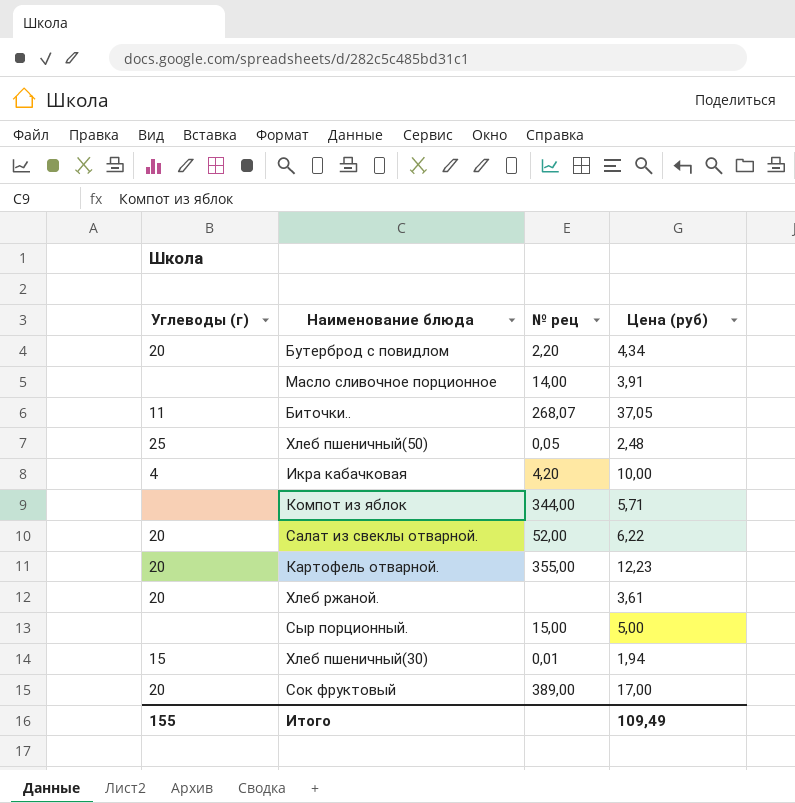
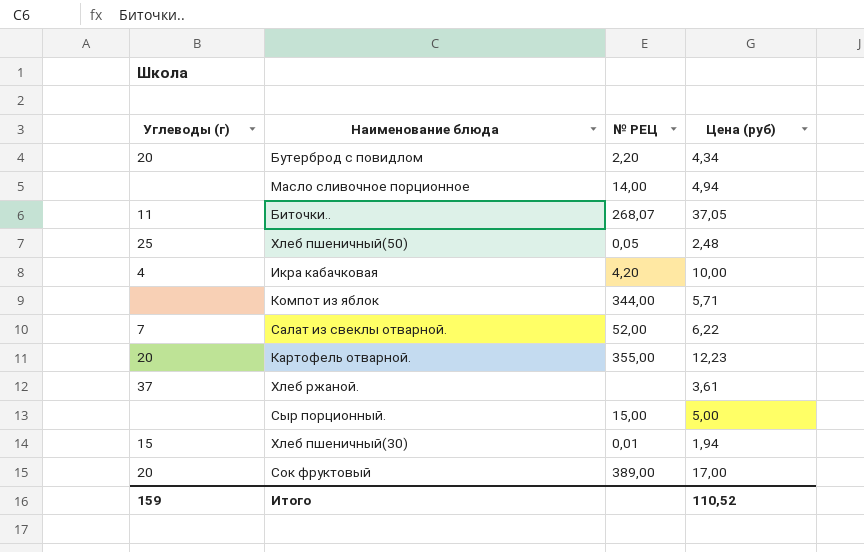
column name: № рец -> № РЕЦ
Масло сливочное порционное | Цена (руб): 3,91 -> 4,94
Салат из свеклы отварной. | Углеводы (г): 20 -> 7
Хлеб ржаной. | Углеводы (г): 20 -> 37
Итого | Углеводы (г): 155 -> 159
Итого | Цена (руб): 109,49 -> 110,52

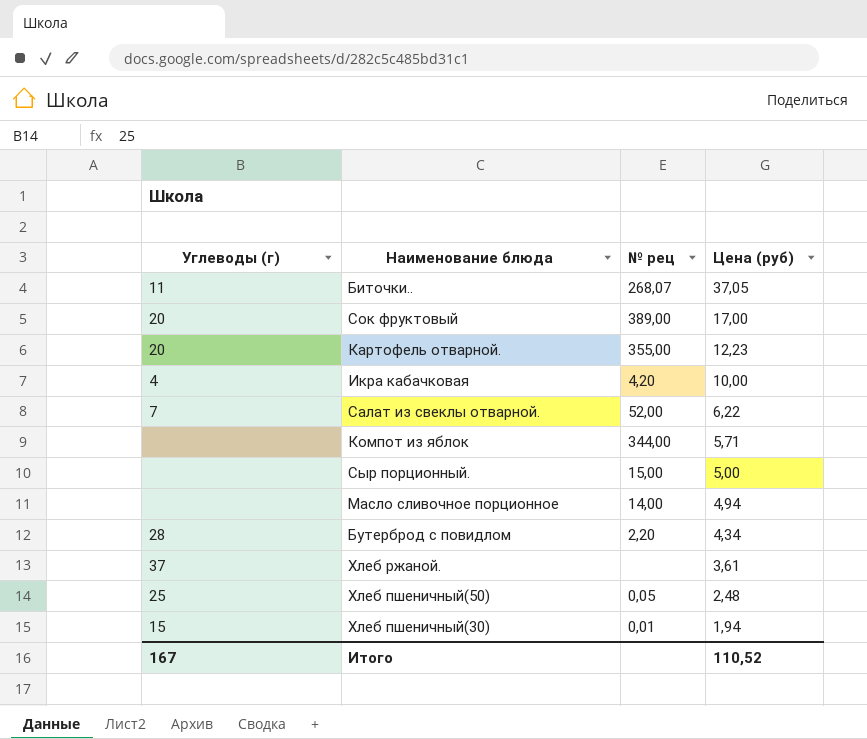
row order: none -> Цена (руб) descending
column name: № РЕЦ -> № рец
Бутерброд с повидлом | Углеводы (г): 20 -> 28
Итого | Углеводы (г): 159 -> 167

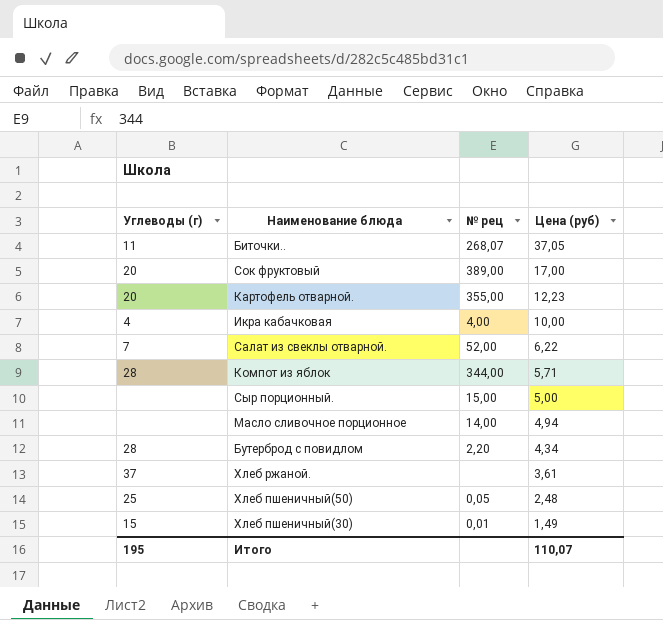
Икра кабачковая | № рец: 4,20 -> 4,00
Компот из яблок | Углеводы (г): none -> 28
Хлеб пшеничный(30) | Цена (руб): 1,94 -> 1,49
Итого | Углеводы (г): 167 -> 195
Итого | Цена (руб): 110,52 -> 110,07

